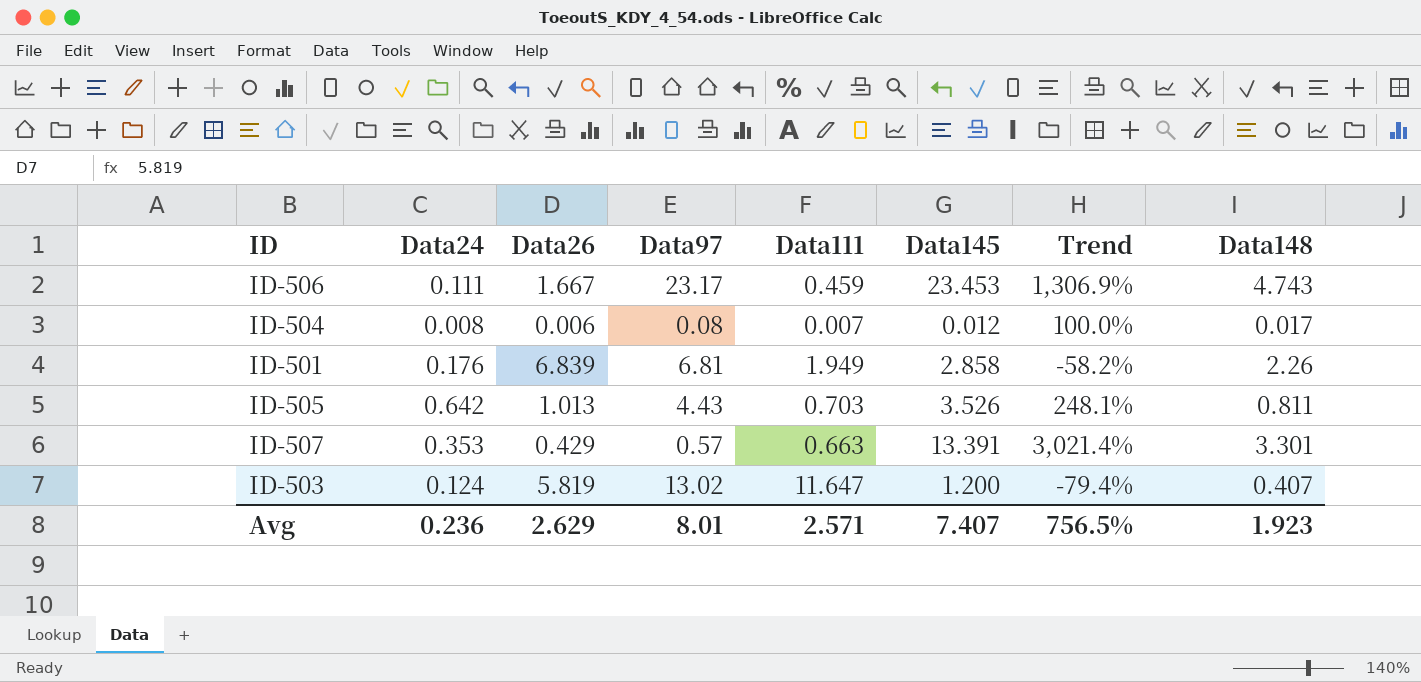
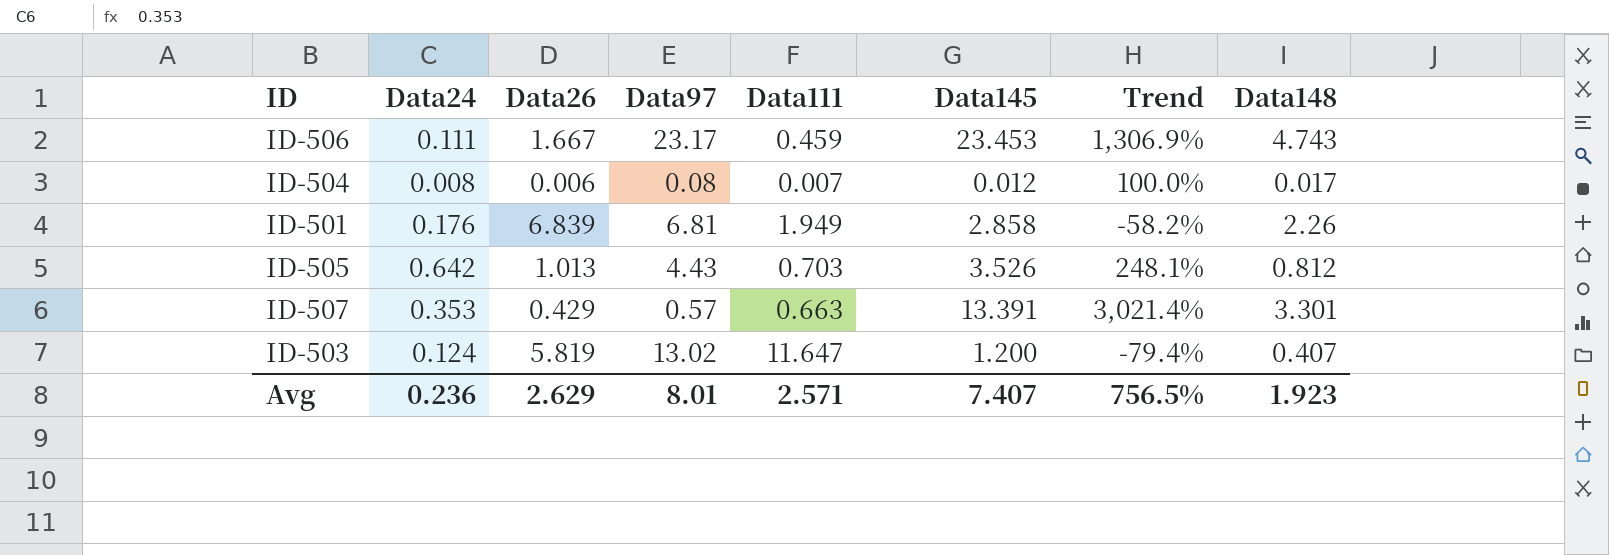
ID-505 | Data148: 0.811 -> 0.812

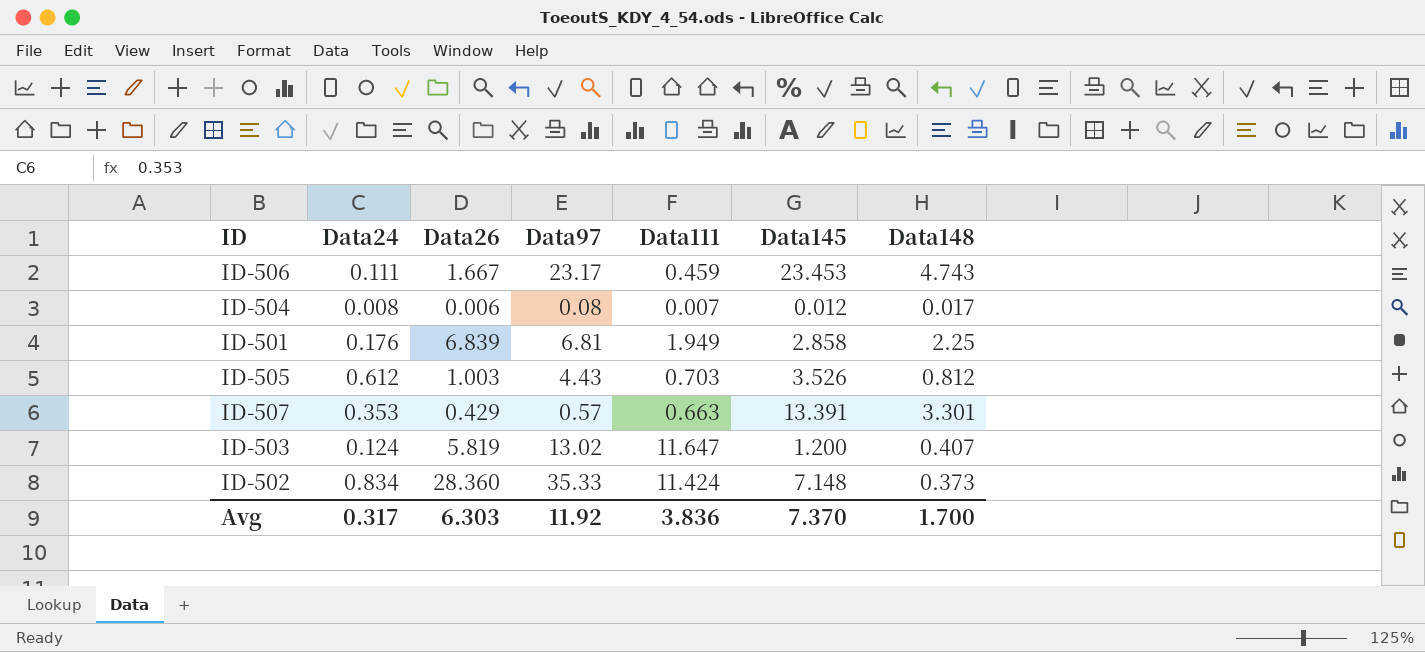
column Trend | formula: ([Data145] - [Data26]) / [Data26] -> none
ID-501 | Data148: 2.26 -> 2.25
ID-505 | Data24: 0.642 -> 0.612
ID-505 | Data26: 1.013 -> 1.003
row ID-502: none -> 0.834 | 28.360 | 35.33 | 11.424 | 7.148 | 0.373
Avg | Data24: 0.236 -> 0.317
Avg | Data26: 2.629 -> 6.303
Avg | Data97: 8.01 -> 11.92
Avg | Data111: 2.571 -> 3.836
Avg | Data145: 7.407 -> 7.370
Avg | Data148: 1.923 -> 1.700

